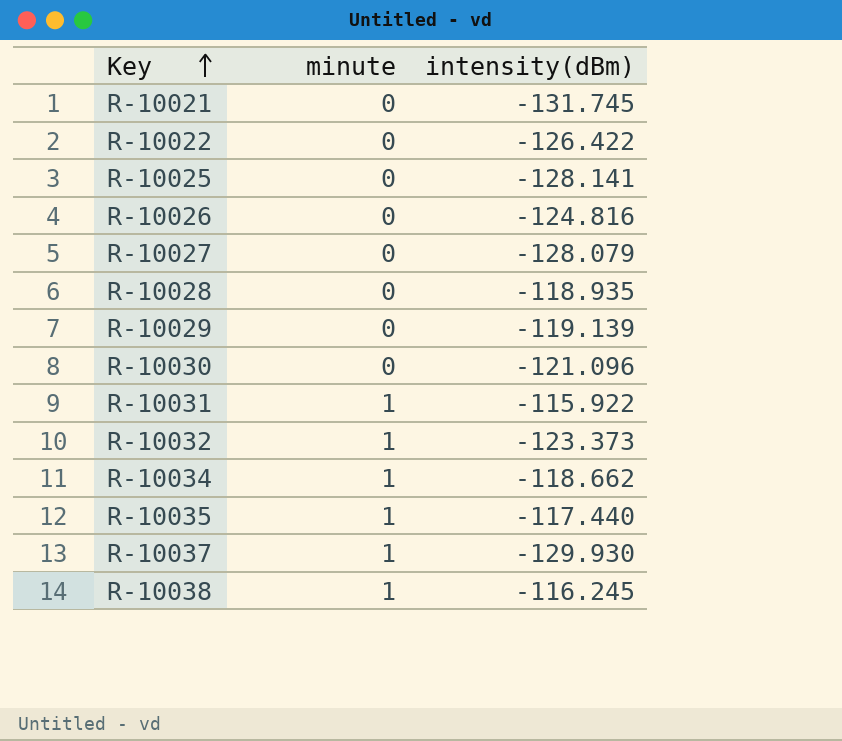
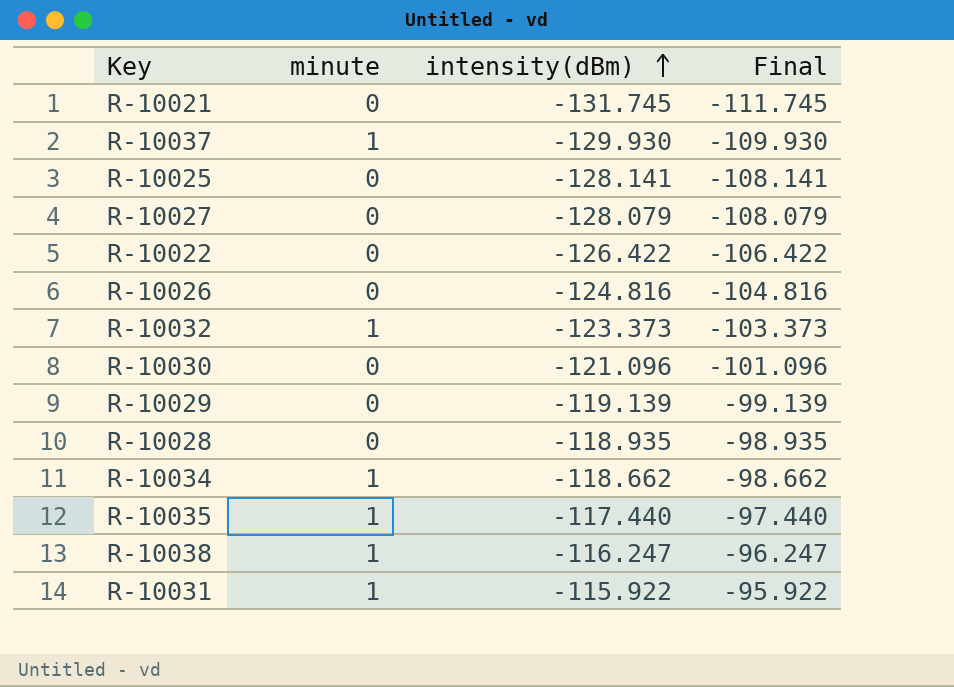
row order: Key ascending -> intensity(dBm) ascending
column Final | formula: none -> [intensity(dBm)] + 20
R-10038 | intensity(dBm): -116.245 -> -116.247

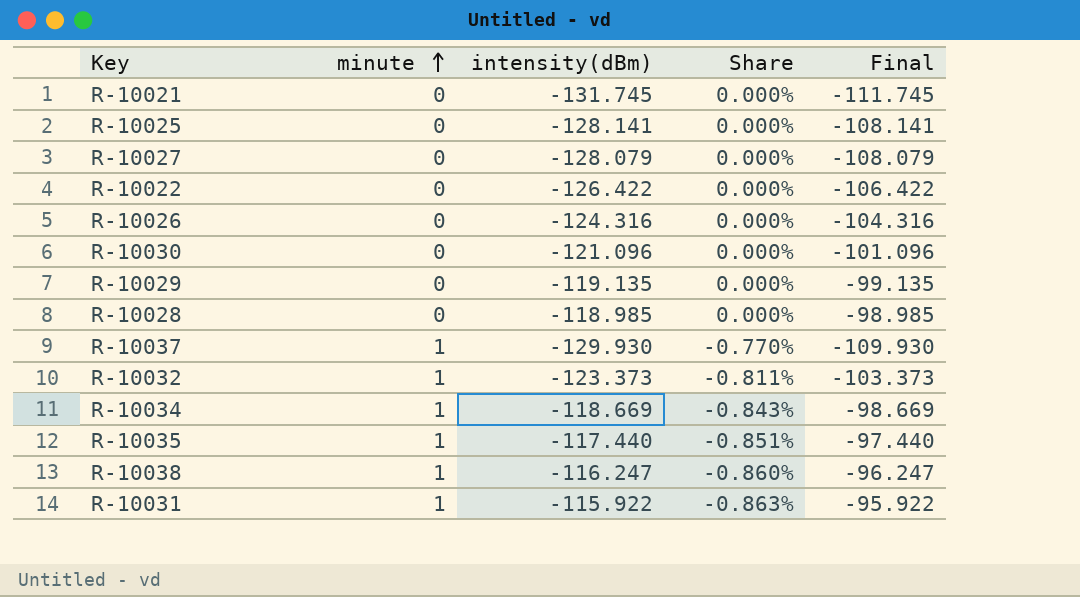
row order: intensity(dBm) ascending -> minute ascending
column Share | formula: none -> [minute] / [intensity(dBm)]
R-10026 | intensity(dBm): -124.816 -> -124.316
R-10026 | Final: -104.816 -> -104.316
R-10029 | intensity(dBm): -119.139 -> -119.135
R-10029 | Final: -99.139 -> -99.135
R-10028 | intensity(dBm): -118.935 -> -118.985
R-10028 | Final: -98.935 -> -98.985
R-10034 | intensity(dBm): -118.662 -> -118.669
R-10034 | Final: -98.662 -> -98.669

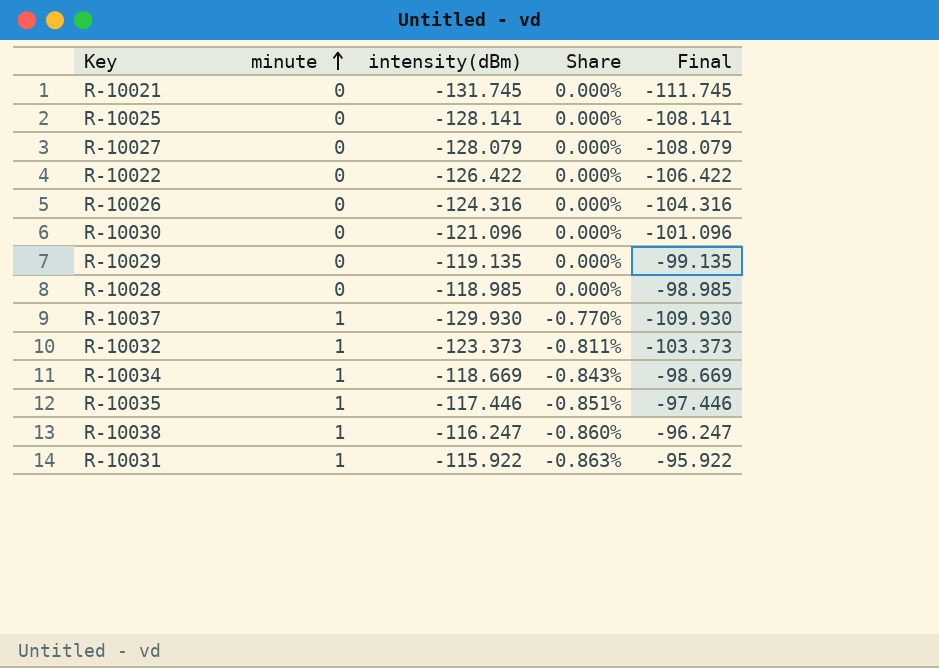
R-10035 | intensity(dBm): -117.440 -> -117.446
R-10035 | Final: -97.440 -> -97.446

